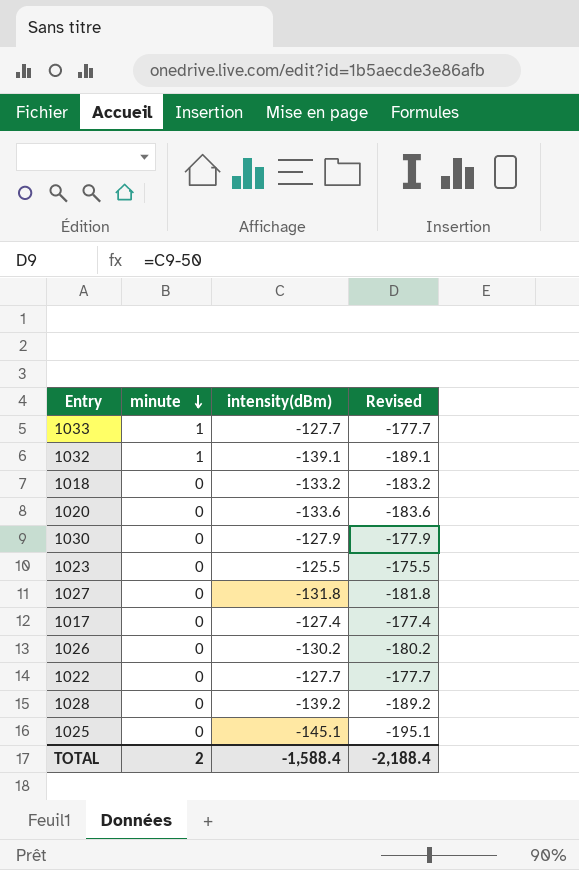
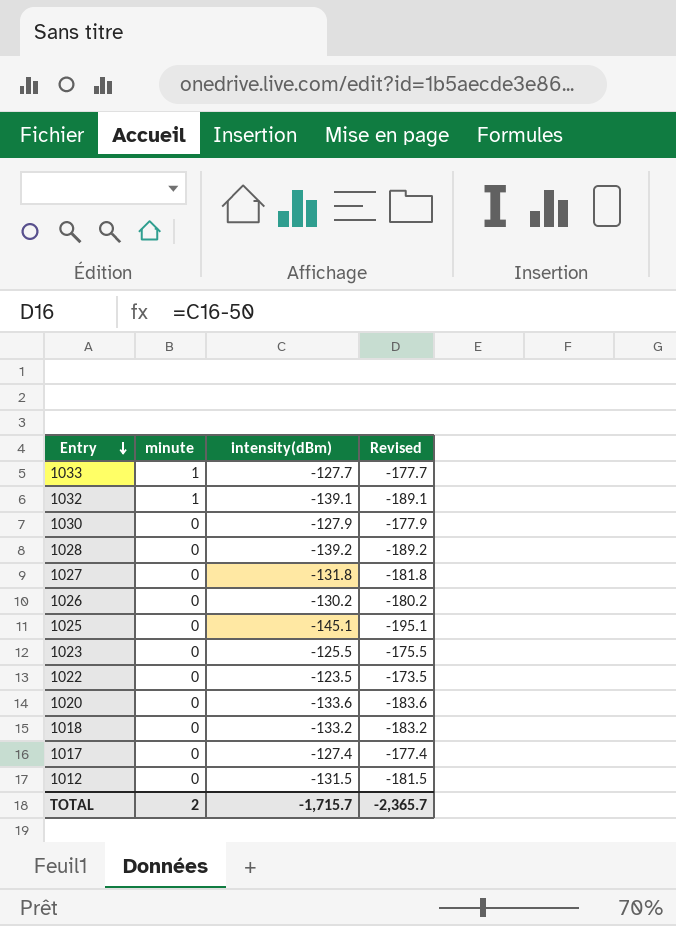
row order: minute descending -> Entry descending
1022 | intensity(dBm): -127.7 -> -123.5
1022 | Revised: -177.7 -> -173.5
row 1012: none -> 0 | -131.5 | -181.5
TOTAL | intensity(dBm): -1,588.4 -> -1,715.7
TOTAL | Revised: -2,188.4 -> -2,365.7

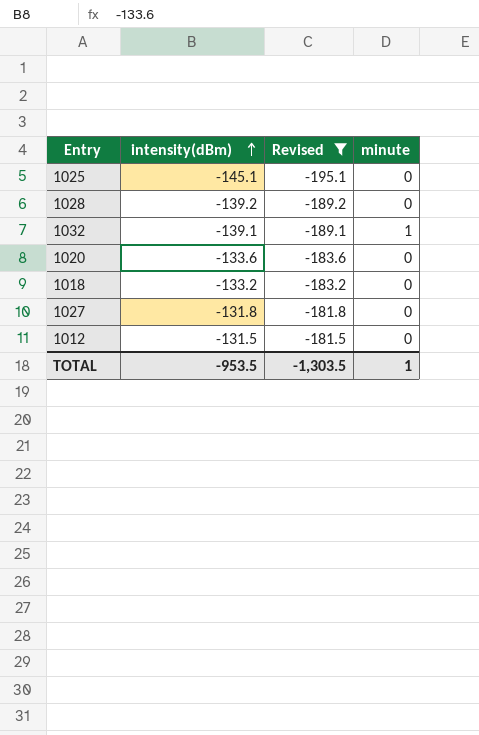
filter: none -> Revised <= -181.5
row order: Entry descending -> intensity(dBm) ascending
column minute | position: 2 -> 4
TOTAL | intensity(dBm): -1,715.7 -> -953.5
TOTAL | Revised: -2,365.7 -> -1,303.5
TOTAL | minute: 2 -> 1

